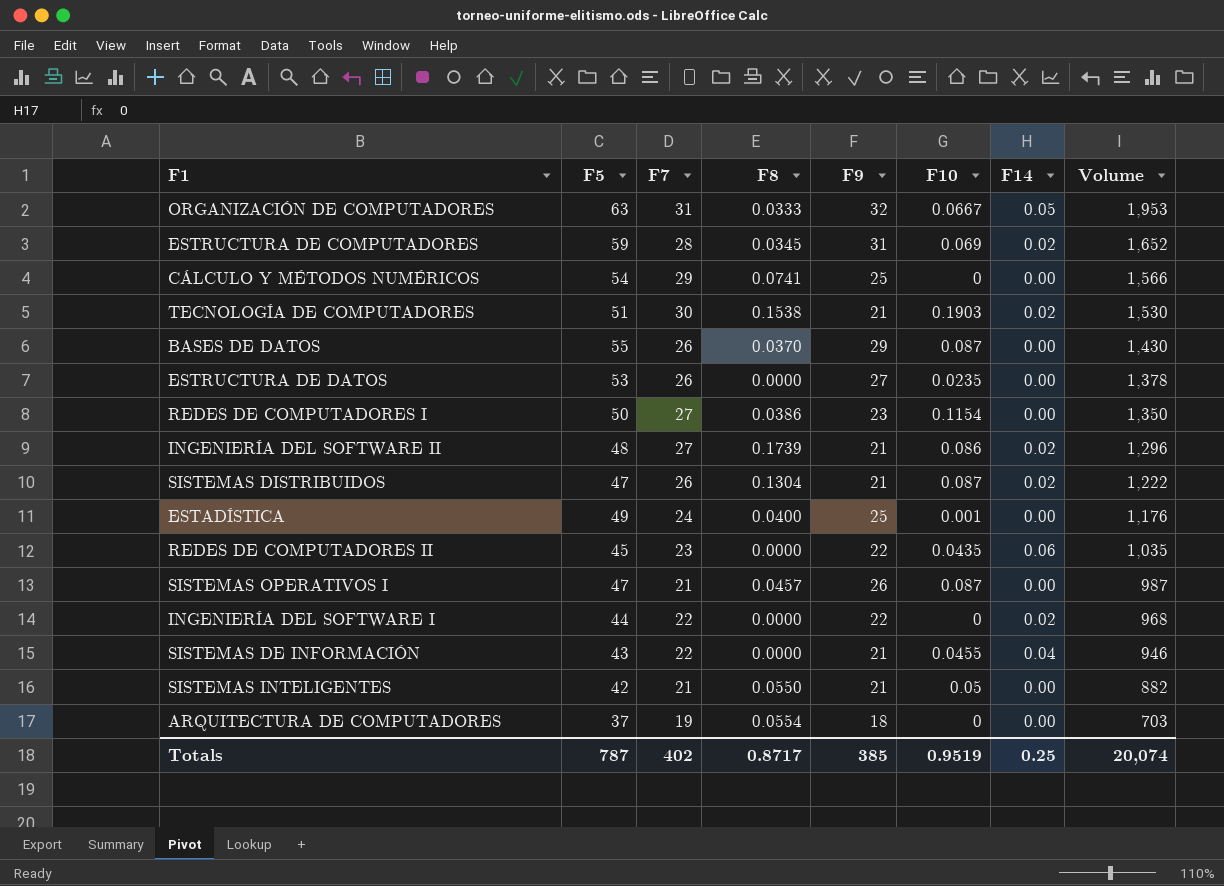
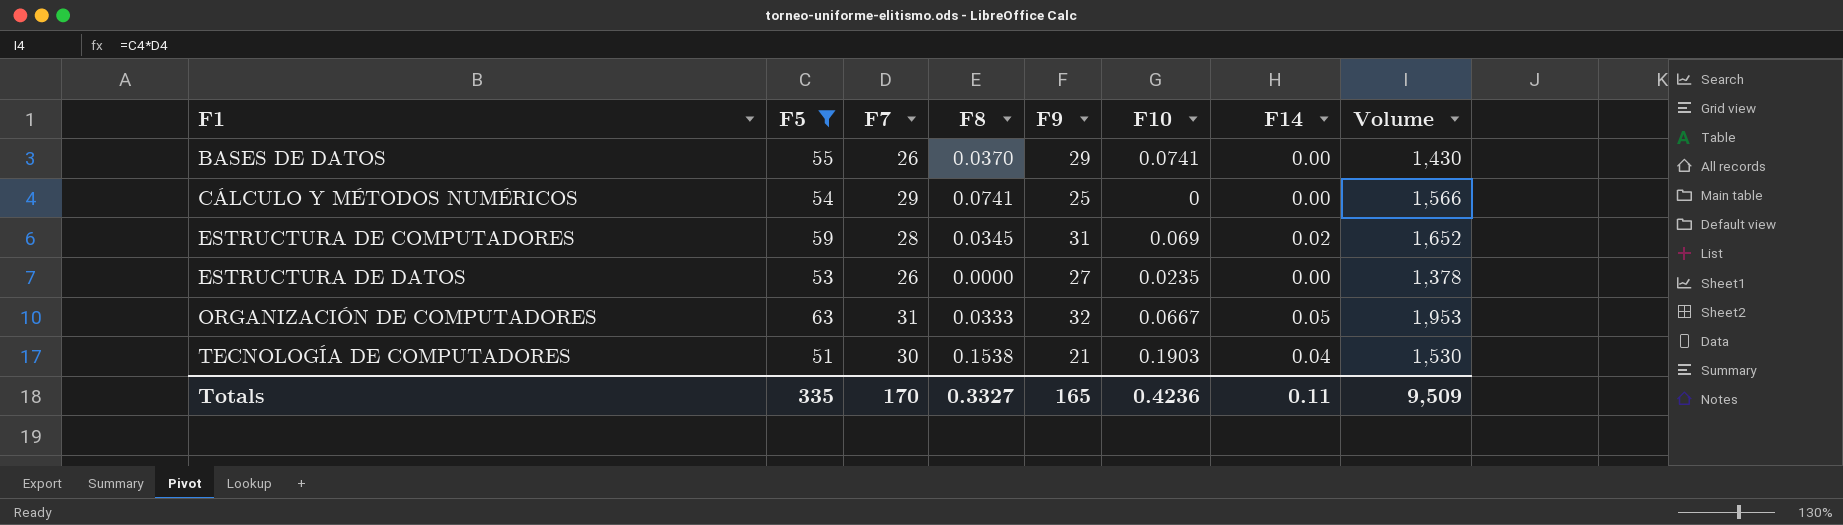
filter: none -> F5 >= 51
row order: Volume descending -> F1 ascending
BASES DE DATOS | F10: 0.087 -> 0.0741
TECNOLOGÍA DE COMPUTADORES | F14: 0.02 -> 0.04
Totals | F5: 787 -> 335
Totals | F7: 402 -> 170
Totals | F8: 0.8717 -> 0.3327
Totals | F9: 385 -> 165
Totals | F10: 0.9519 -> 0.4236
Totals | F14: 0.25 -> 0.11
Totals | Volume: 20,074 -> 9,509

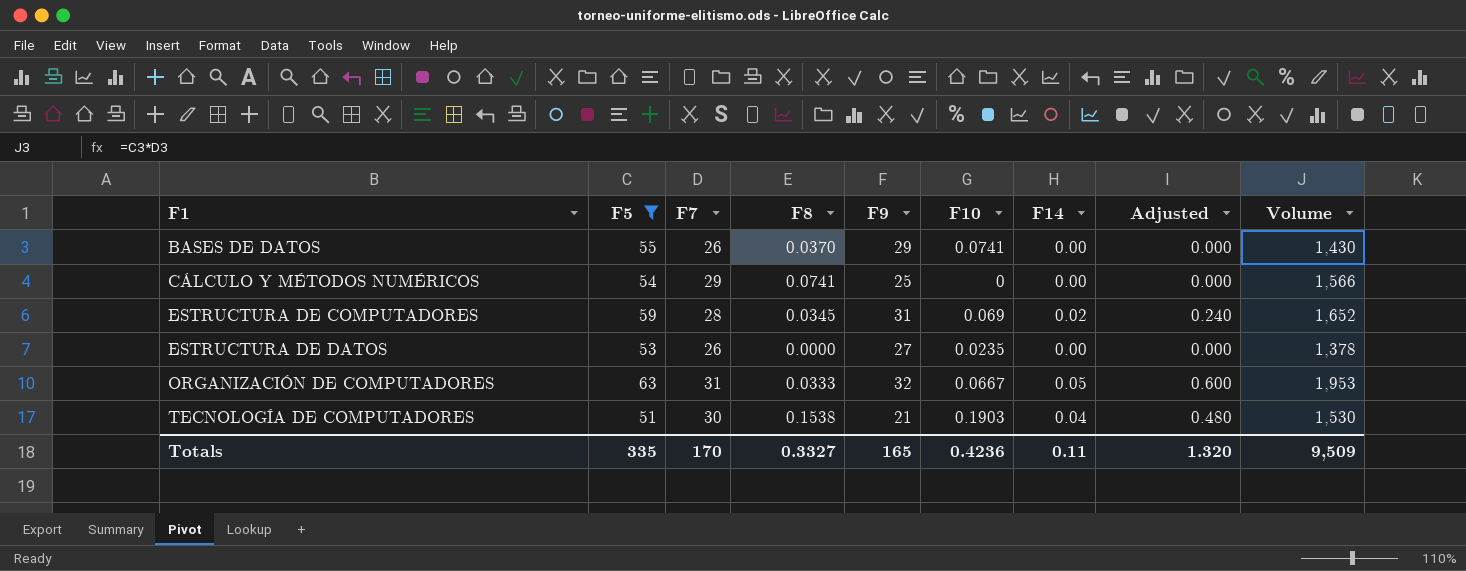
column Adjusted | formula: none -> [F14] * 12

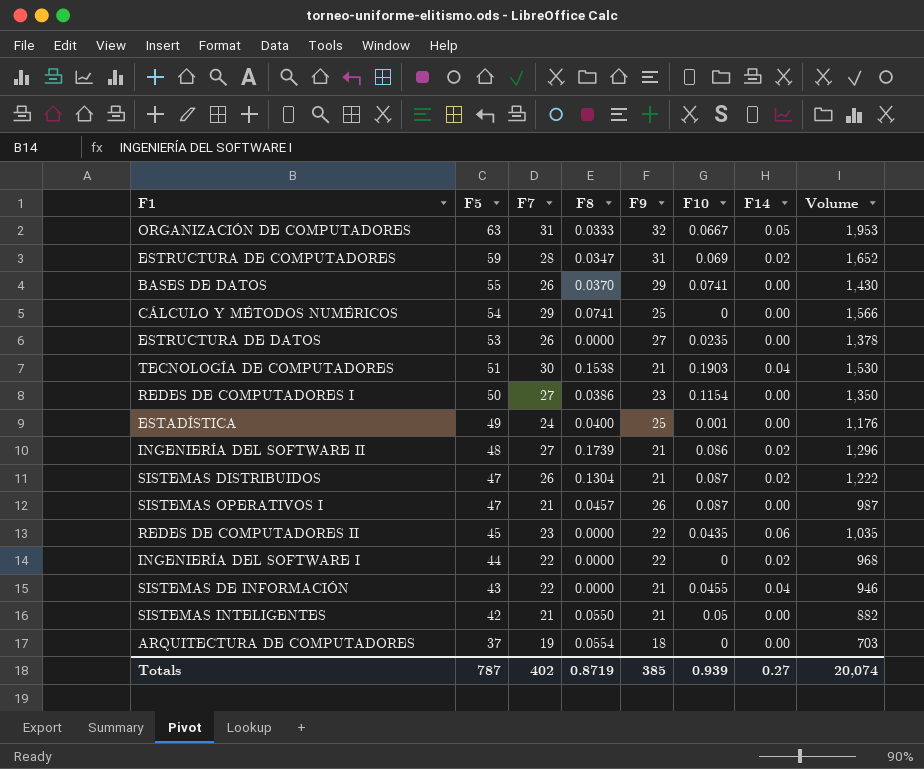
filter: F5 >= 51 -> none
row order: F1 ascending -> F5 descending
column Adjusted | formula: [F14] * 12 -> none
ESTRUCTURA DE COMPUTADORES | F8: 0.0345 -> 0.0347
Totals | F5: 335 -> 787
Totals | F7: 170 -> 402
Totals | F8: 0.3327 -> 0.8719
Totals | F9: 165 -> 385
Totals | F10: 0.4236 -> 0.939
Totals | F14: 0.11 -> 0.27
Totals | Volume: 9,509 -> 20,074

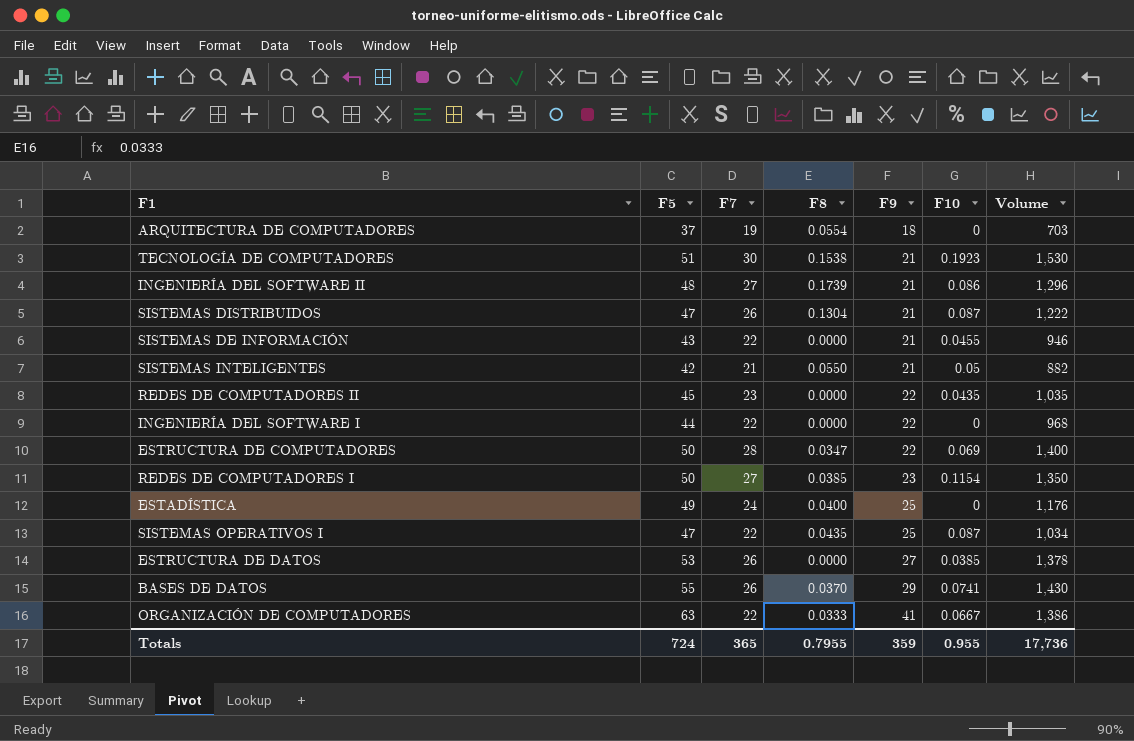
row order: F5 descending -> F9 ascending
column F14 | position: 7 -> none
row CÁLCULO Y MÉTODOS NUMÉRICOS: 54 | 29 | 0.0741 | 25 | 0 | 0.00 | 1,566 -> none
TECNOLOGÍA DE COMPUTADORES | F10: 0.1903 -> 0.1923
ESTRUCTURA DE COMPUTADORES | F5: 59 -> 50
ESTRUCTURA DE COMPUTADORES | F9: 31 -> 22
ESTRUCTURA DE COMPUTADORES | Volume: 1,652 -> 1,400
REDES DE COMPUTADORES I | F8: 0.0386 -> 0.0385
ESTADÍSTICA | F10: 0.001 -> 0
SISTEMAS OPERATIVOS I | F7: 21 -> 22
SISTEMAS OPERATIVOS I | F8: 0.0457 -> 0.0435
SISTEMAS OPERATIVOS I | F9: 26 -> 25
SISTEMAS OPERATIVOS I | Volume: 987 -> 1,034
ESTRUCTURA DE DATOS | F10: 0.0235 -> 0.0385
ORGANIZACIÓN DE COMPUTADORES | F7: 31 -> 22
ORGANIZACIÓN DE COMPUTADORES | F9: 32 -> 41
ORGANIZACIÓN DE COMPUTADORES | Volume: 1,953 -> 1,386
Totals | F5: 787 -> 724
Totals | F7: 402 -> 365
Totals | F8: 0.8719 -> 0.7955
Totals | F9: 385 -> 359
Totals | F10: 0.939 -> 0.955
Totals | Volume: 20,074 -> 17,736

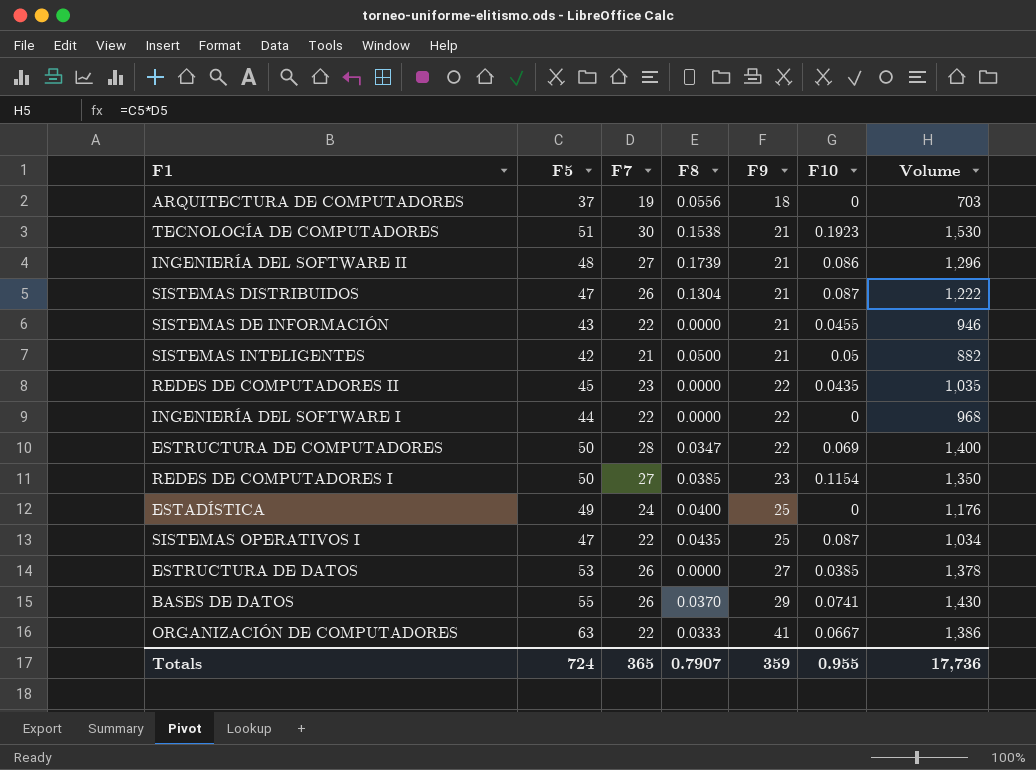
ARQUITECTURA DE COMPUTADORES | F8: 0.0554 -> 0.0556
SISTEMAS INTELIGENTES | F8: 0.0550 -> 0.0500
Totals | F8: 0.7955 -> 0.7907

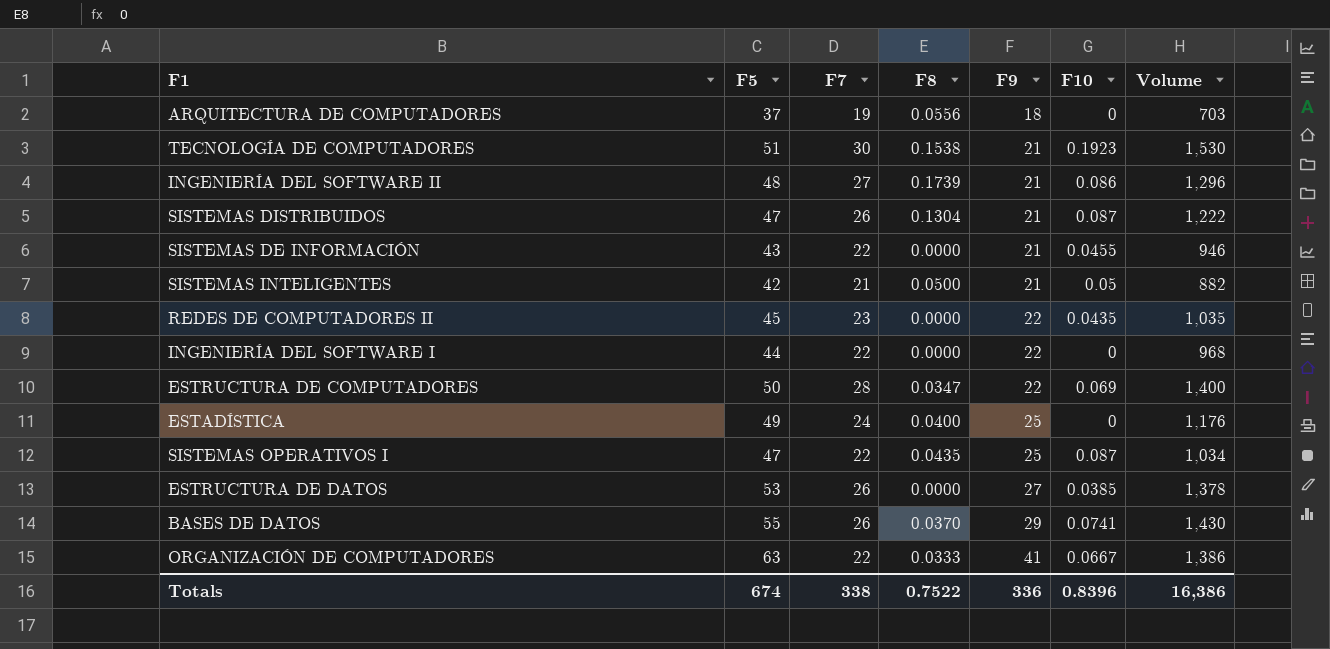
row REDES DE COMPUTADORES I: 50 | 27 | 0.0385 | 23 | 0.1154 | 1,350 -> none
Totals | F5: 724 -> 674
Totals | F7: 365 -> 338
Totals | F8: 0.7907 -> 0.7522
Totals | F9: 359 -> 336
Totals | F10: 0.955 -> 0.8396
Totals | Volume: 17,736 -> 16,386

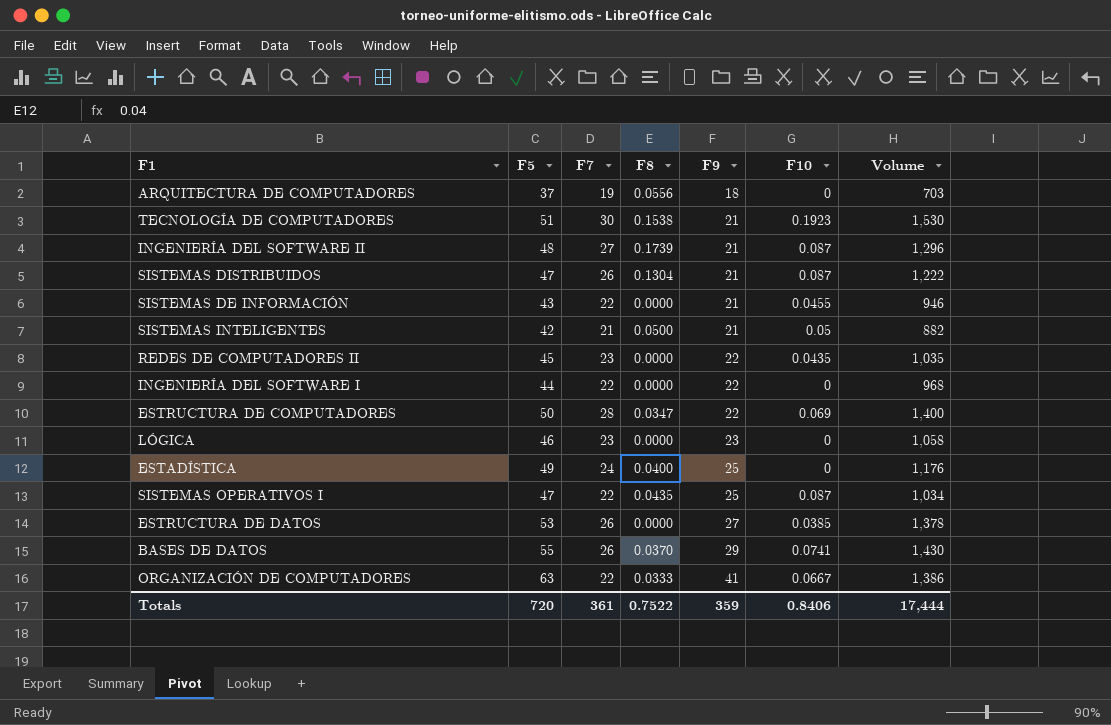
INGENIERÍA DEL SOFTWARE II | F10: 0.086 -> 0.087
row LÓGICA: none -> 46 | 23 | 0.0000 | 23 | 0 | 1,058
Totals | F5: 674 -> 720
Totals | F7: 338 -> 361
Totals | F9: 336 -> 359
Totals | F10: 0.8396 -> 0.8406
Totals | Volume: 16,386 -> 17,444

